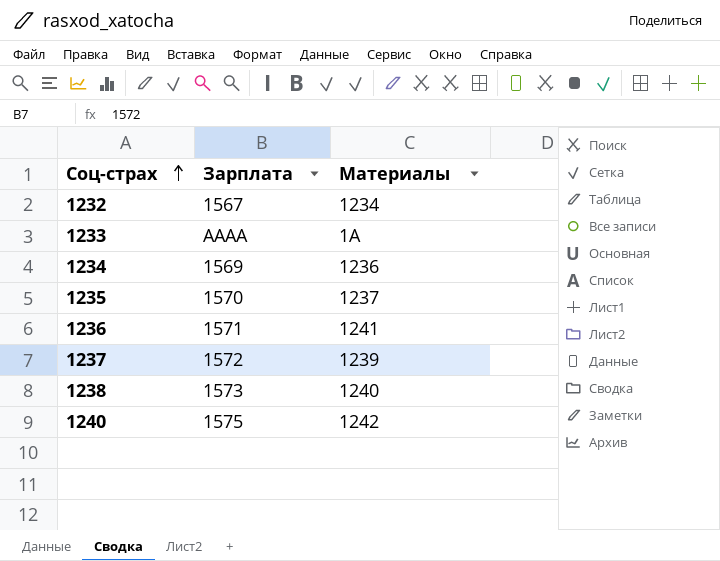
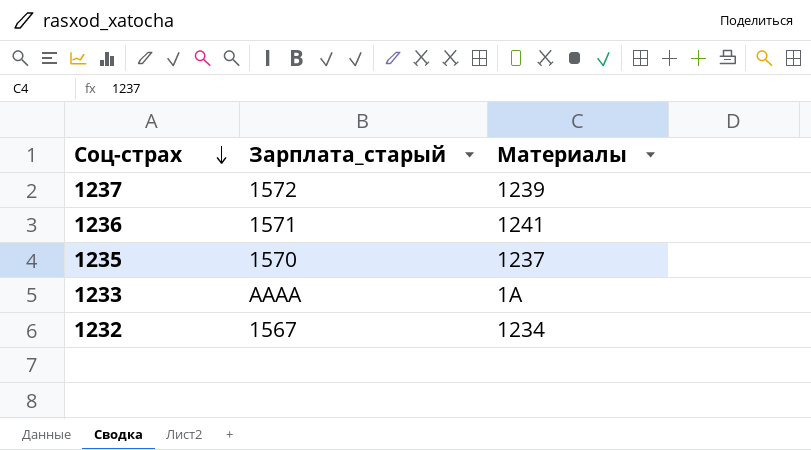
row order: Соц-страх ascending -> Соц-страх descending
column name: Зарплата -> Зарплата_старый
row 1234: 1569 | 1236 -> none
row 1238: 1573 | 1240 -> none
row 1240: 1575 | 1242 -> none

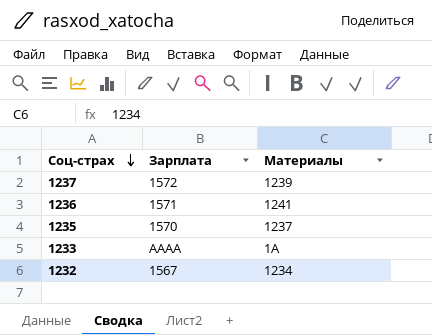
column name: Зарплата_старый -> Зарплата

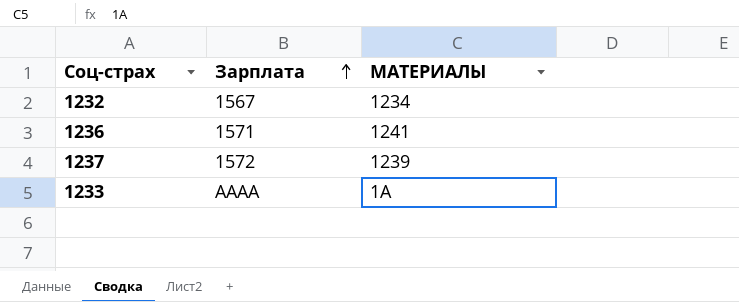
row order: Соц-страх descending -> Зарплата ascending
column name: Материалы -> МАТЕРИАЛЫ
row 1235: 1570 | 1237 -> none

